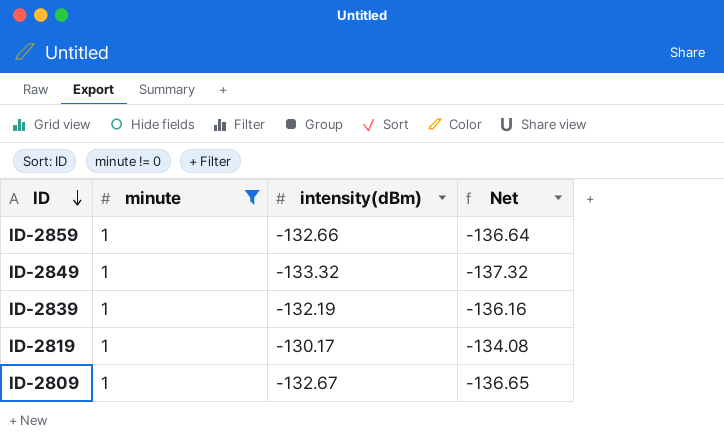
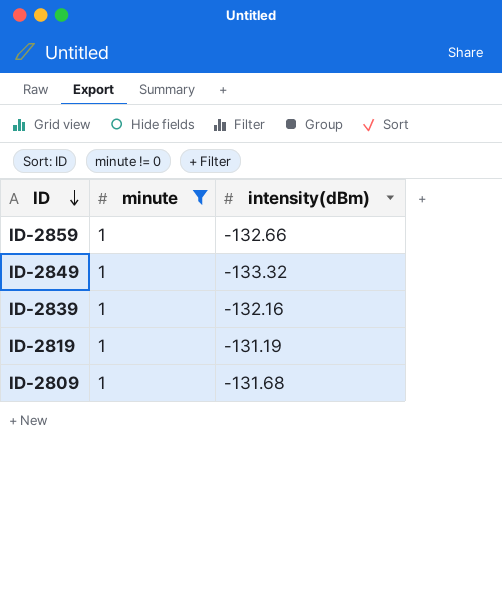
column Net | formula: [intensity(dBm)] * 1.03 -> none
ID-2839 | intensity(dBm): -132.19 -> -132.16
ID-2819 | intensity(dBm): -130.17 -> -131.19
ID-2809 | intensity(dBm): -132.67 -> -131.68

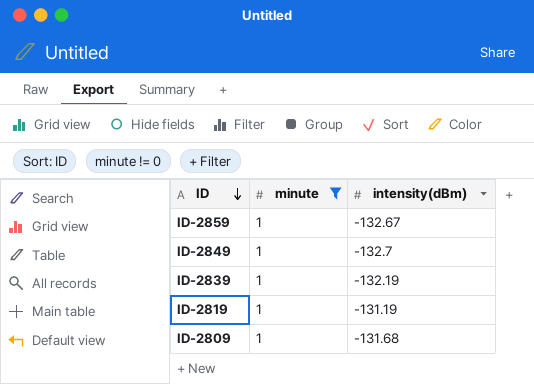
ID-2859 | intensity(dBm): -132.66 -> -132.67
ID-2849 | intensity(dBm): -133.32 -> -132.7
ID-2839 | intensity(dBm): -132.16 -> -132.19

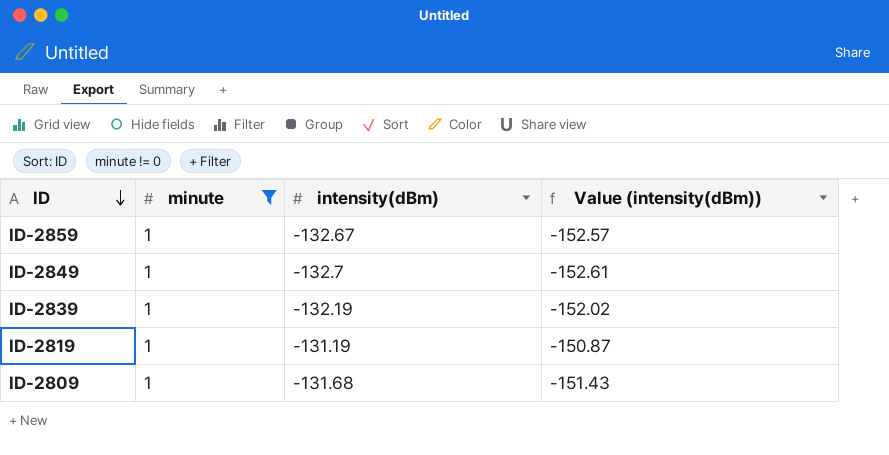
column Value (intensity(dBm)) | formula: none -> [intensity(dBm)] * 1.15

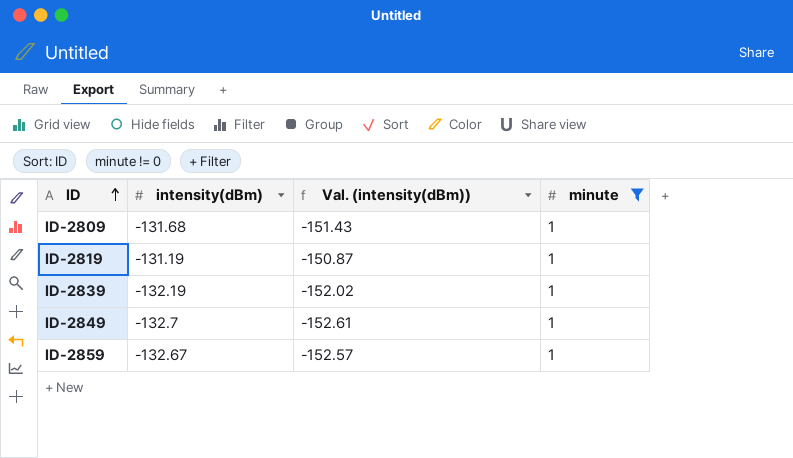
row order: ID descending -> ID ascending
column name: Value (intensity(dBm)) -> Val. (intensity(dBm))
column minute | position: 2 -> 4

